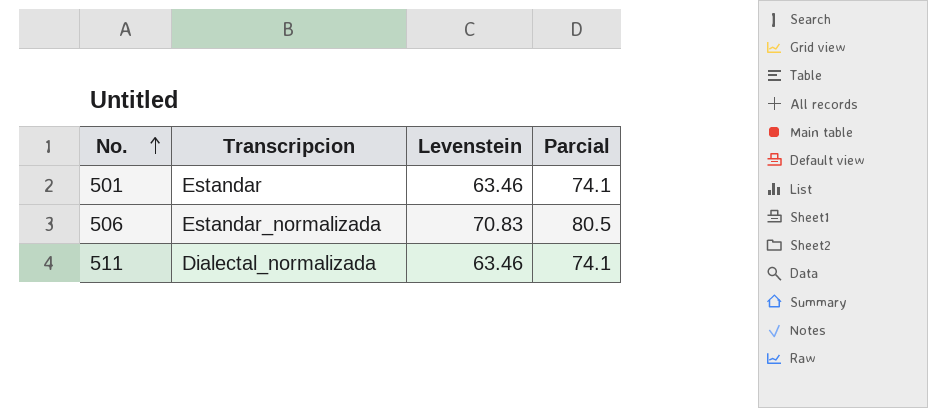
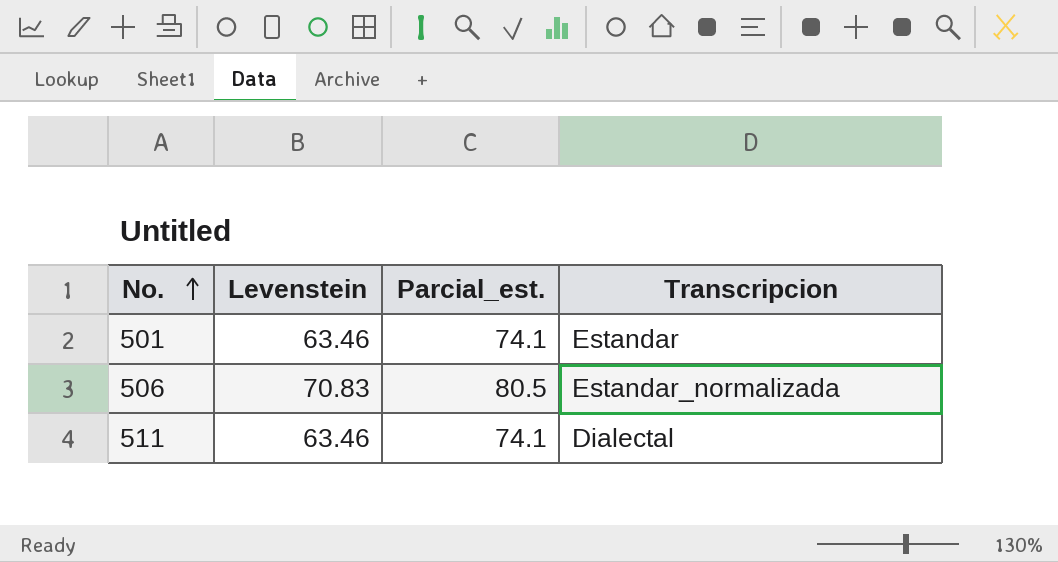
column name: Parcial -> Parcial_est.
column Transcripcion | position: 2 -> 4
511 | Transcripcion: Dialectal_normalizada -> Dialectal

